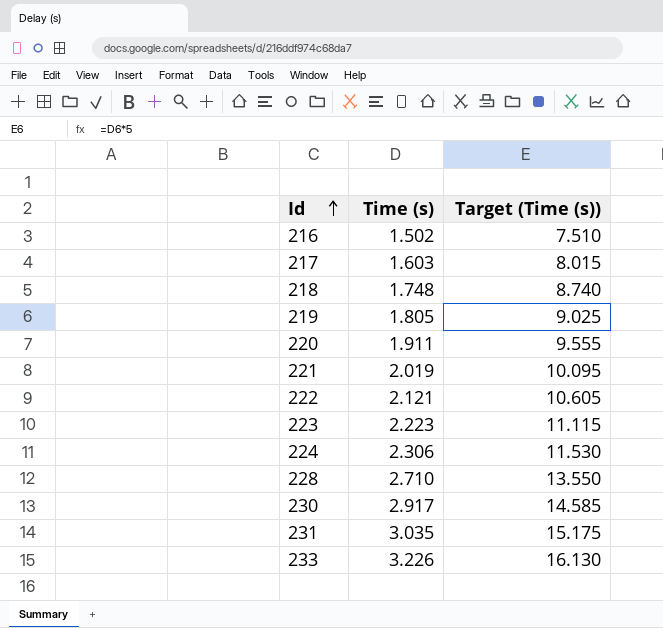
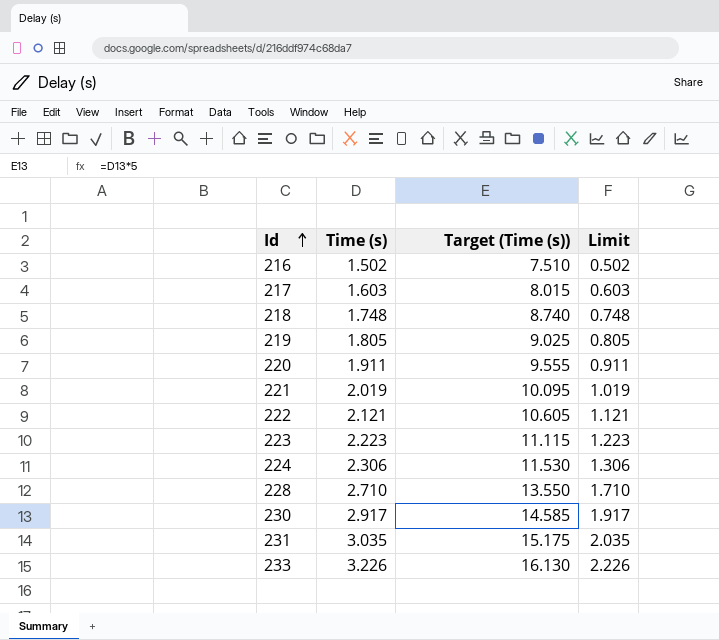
column Limit | formula: none -> [Time (s)] - 1

